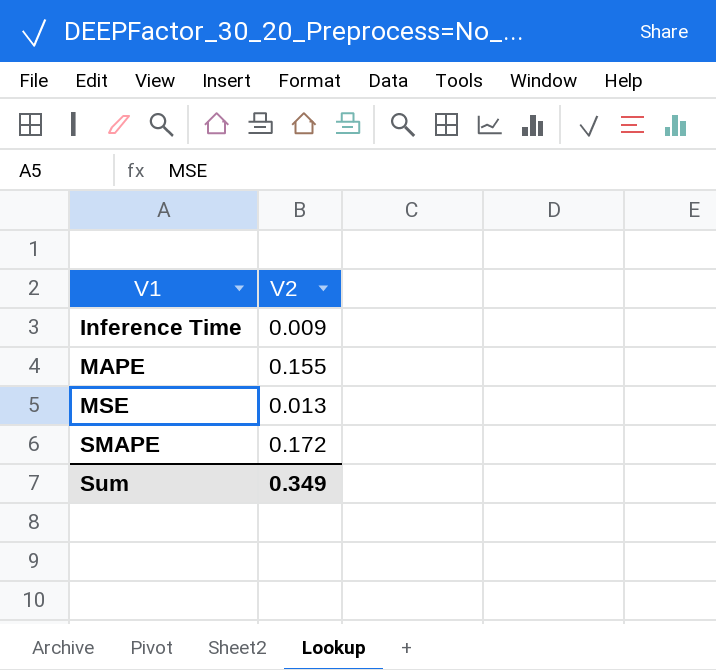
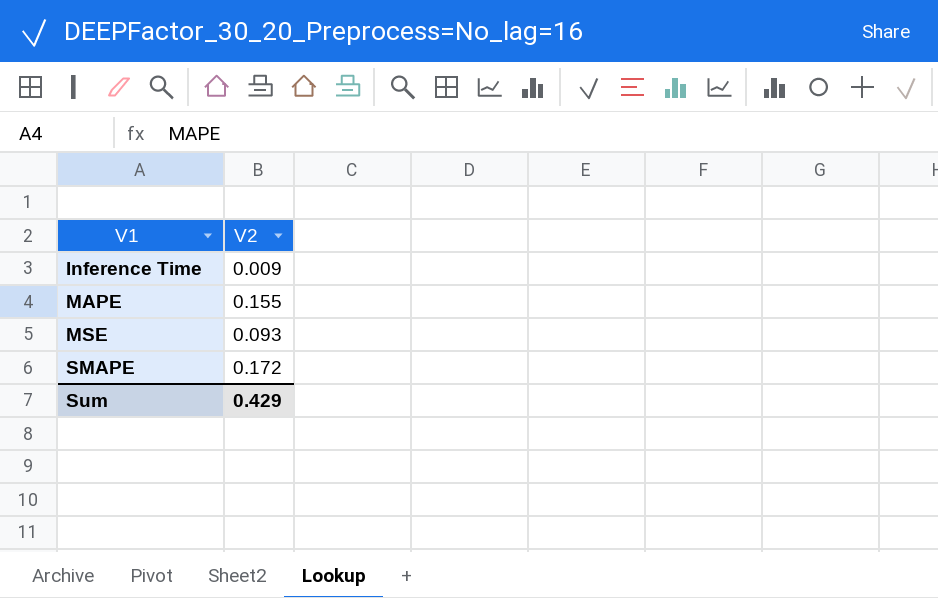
MSE | V2: 0.013 -> 0.093
Sum | V2: 0.349 -> 0.429

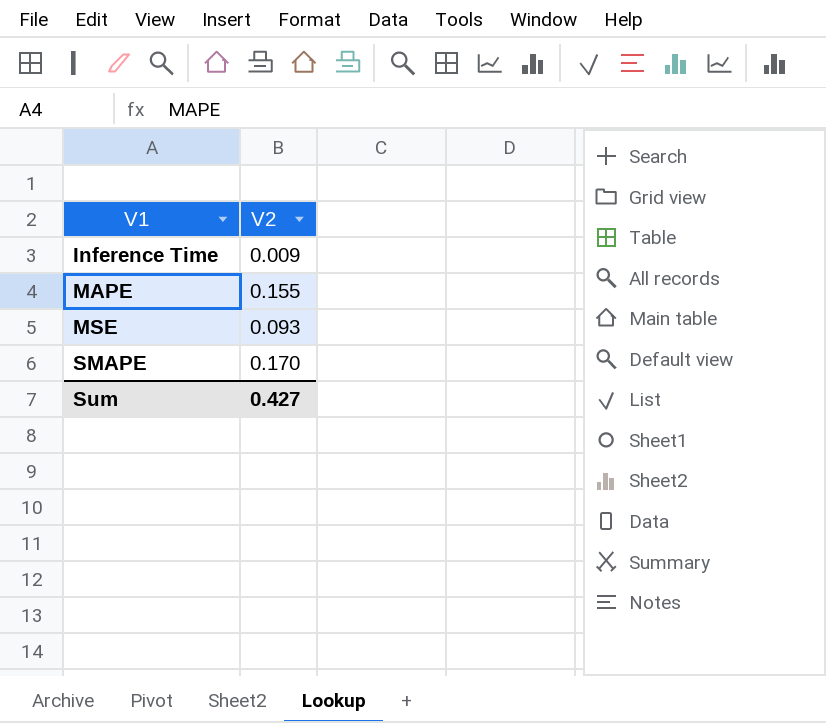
SMAPE | V2: 0.172 -> 0.170
Sum | V2: 0.429 -> 0.427

